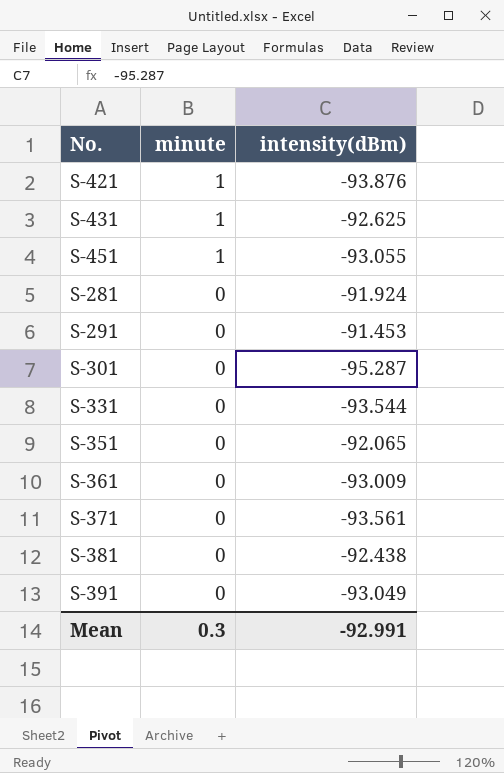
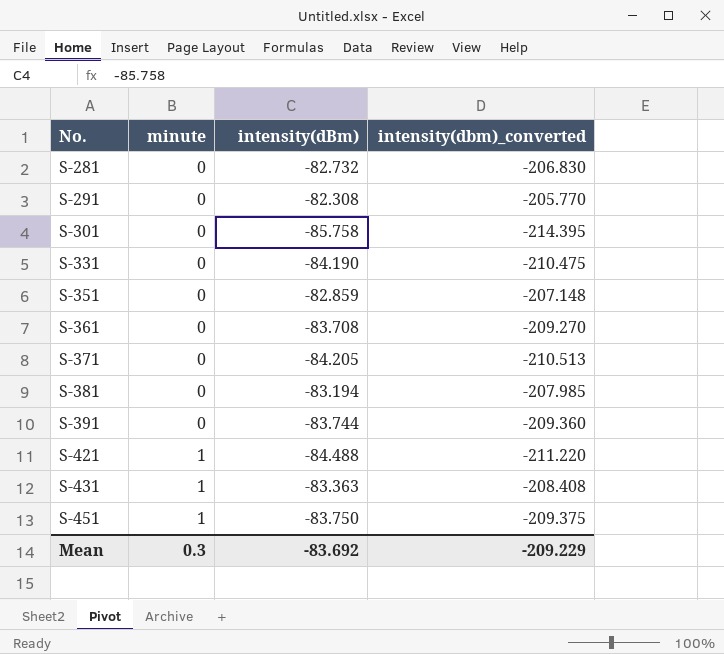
row order: minute descending -> No. ascending
column intensity(dbm)_converted | formula: none -> [intensity(dBm)] * 2.5
S-281 | intensity(dBm): -91.924 -> -82.732
S-291 | intensity(dBm): -91.453 -> -82.308
S-301 | intensity(dBm): -95.287 -> -85.758
S-331 | intensity(dBm): -93.544 -> -84.190
S-351 | intensity(dBm): -92.065 -> -82.859
S-361 | intensity(dBm): -93.009 -> -83.708
S-371 | intensity(dBm): -93.561 -> -84.205
S-381 | intensity(dBm): -92.438 -> -83.194
S-391 | intensity(dBm): -93.049 -> -83.744
S-421 | intensity(dBm): -93.876 -> -84.488
S-431 | intensity(dBm): -92.625 -> -83.363
S-451 | intensity(dBm): -93.055 -> -83.750
Mean | intensity(dBm): -92.991 -> -83.692

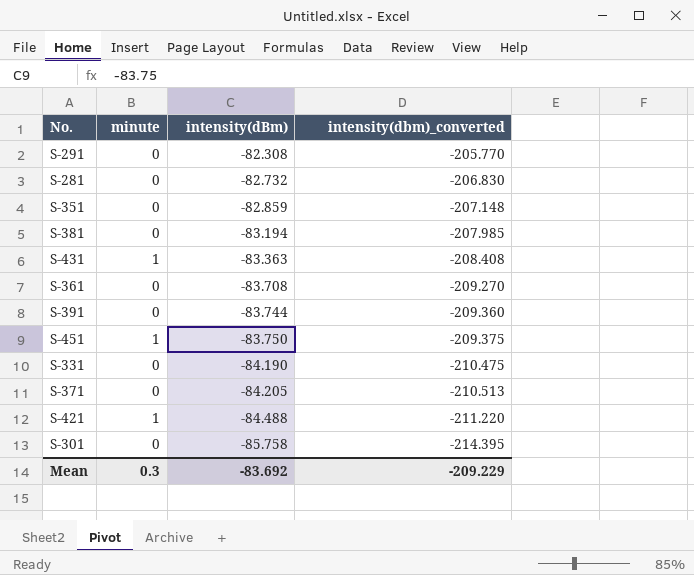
row order: No. ascending -> intensity(dBm) descending

